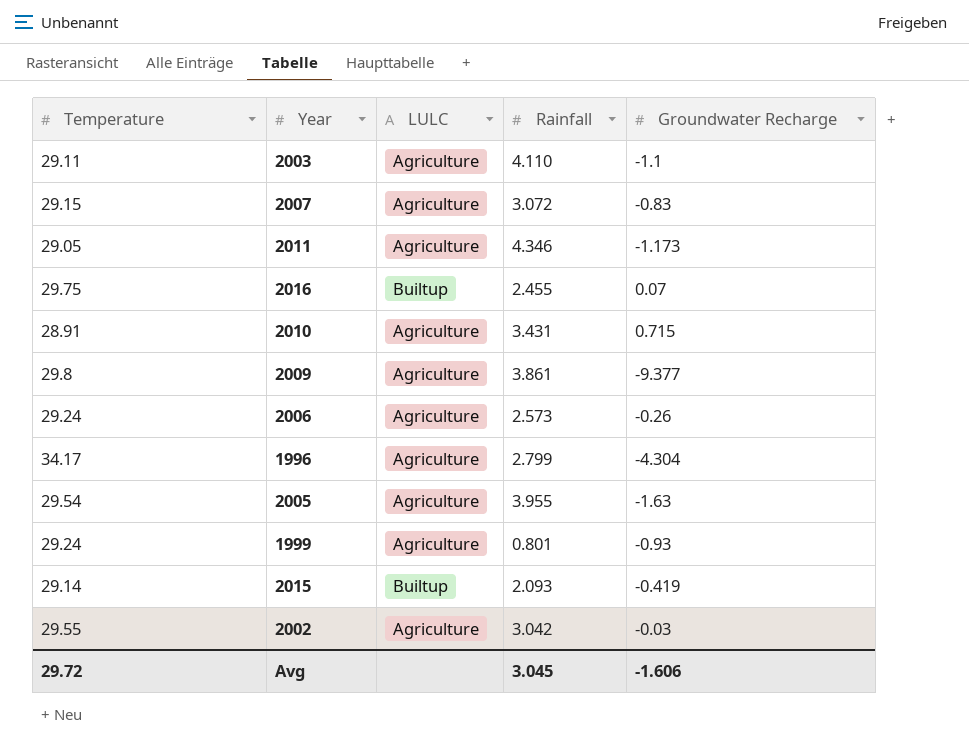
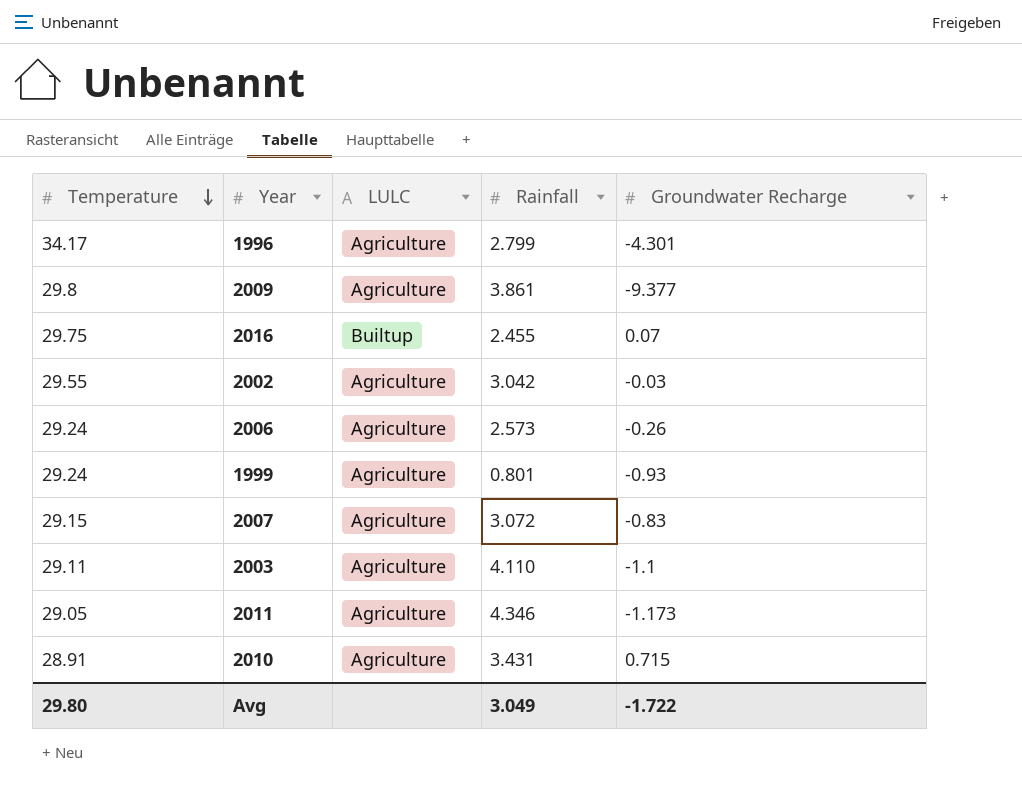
row order: none -> Temperature descending
row 2005: 29.54 | Agriculture | 3.955 | -1.63 -> none
row 2015: 29.14 | Builtup | 2.093 | -0.419 -> none
1996 | Groundwater Recharge: -4.304 -> -4.301
Avg | Temperature: 29.72 -> 29.80
Avg | Rainfall: 3.045 -> 3.049
Avg | Groundwater Recharge: -1.606 -> -1.722

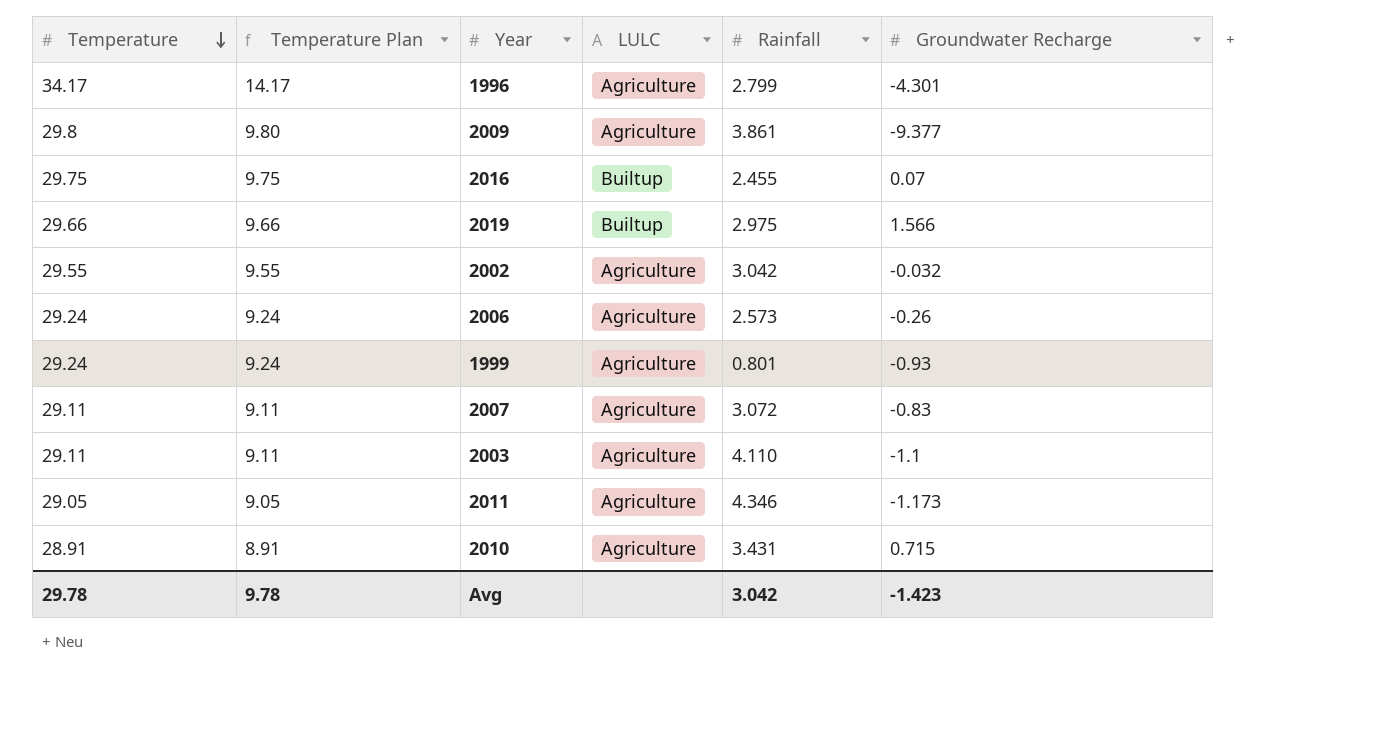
column Temperature Plan | formula: none -> [Temperature] - 20
row 2019: none -> 29.66 | 9.66 | Builtup | 2.975 | 1.566
2002 | Groundwater Recharge: -0.03 -> -0.032
2007 | Temperature: 29.15 -> 29.11
Avg | Temperature: 29.80 -> 29.78
Avg | Rainfall: 3.049 -> 3.042
Avg | Groundwater Recharge: -1.722 -> -1.423

